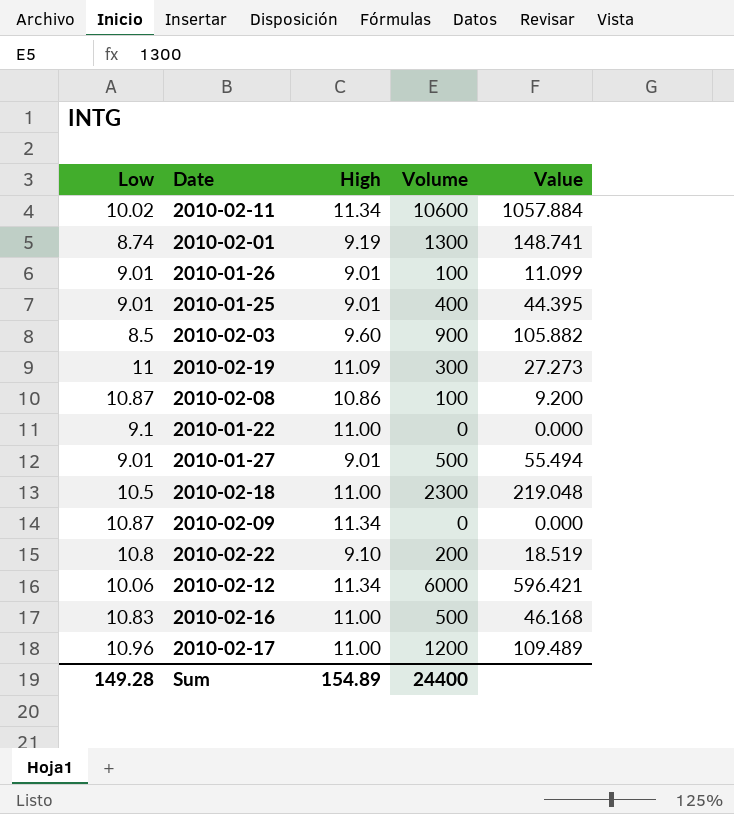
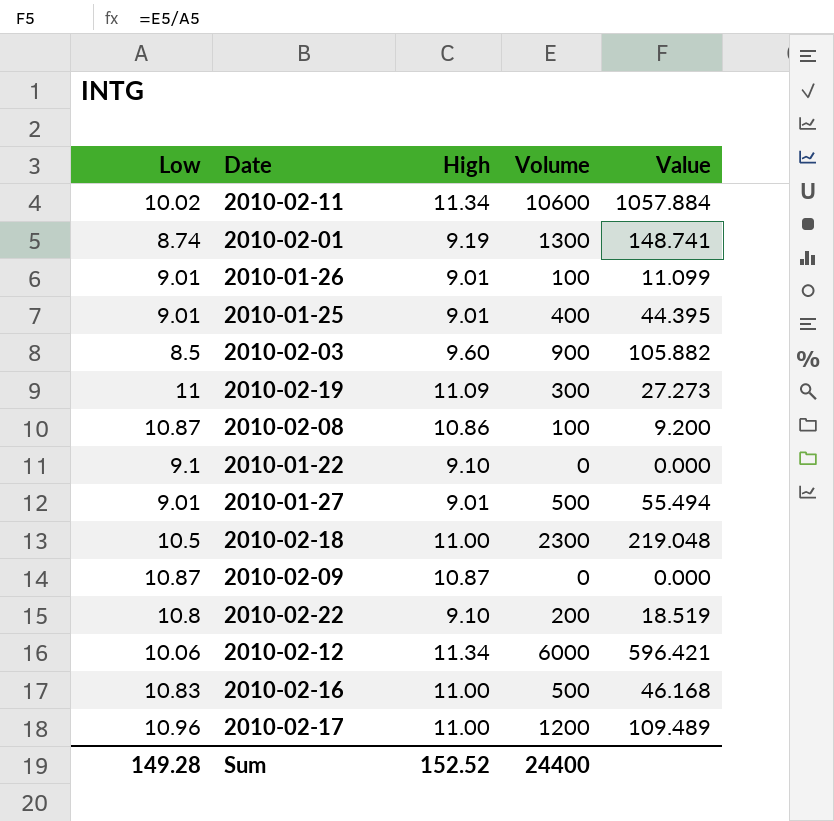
2010-01-22 | High: 11.00 -> 9.10
2010-02-09 | High: 11.34 -> 10.87
Sum | High: 154.89 -> 152.52

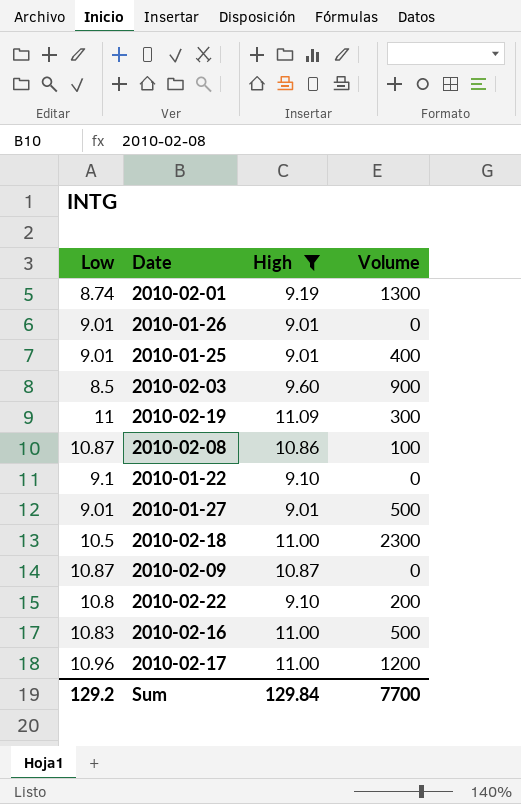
filter: none -> High != 11.34
column Value | formula: [Volume] / [Low] -> none
2010-01-26 | Volume: 100 -> 0
Sum | Low: 149.28 -> 129.2
Sum | High: 152.52 -> 129.84
Sum | Volume: 24400 -> 7700

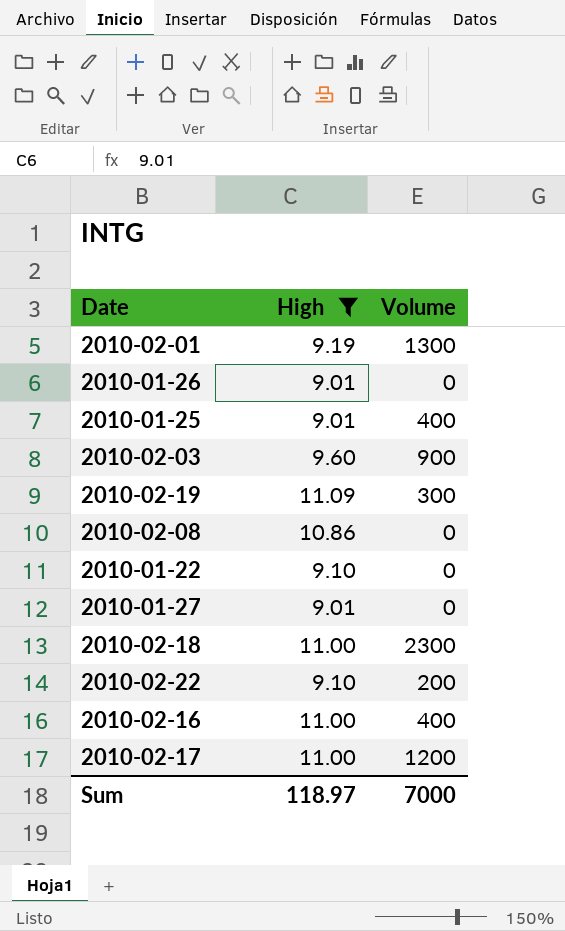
column Low | position: 1 -> none
row 2010-02-09: 10.87 | 10.87 | 0 -> none
2010-02-08 | Volume: 100 -> 0
2010-01-27 | Volume: 500 -> 0
2010-02-16 | Volume: 500 -> 400
Sum | High: 129.84 -> 118.97
Sum | Volume: 7700 -> 7000

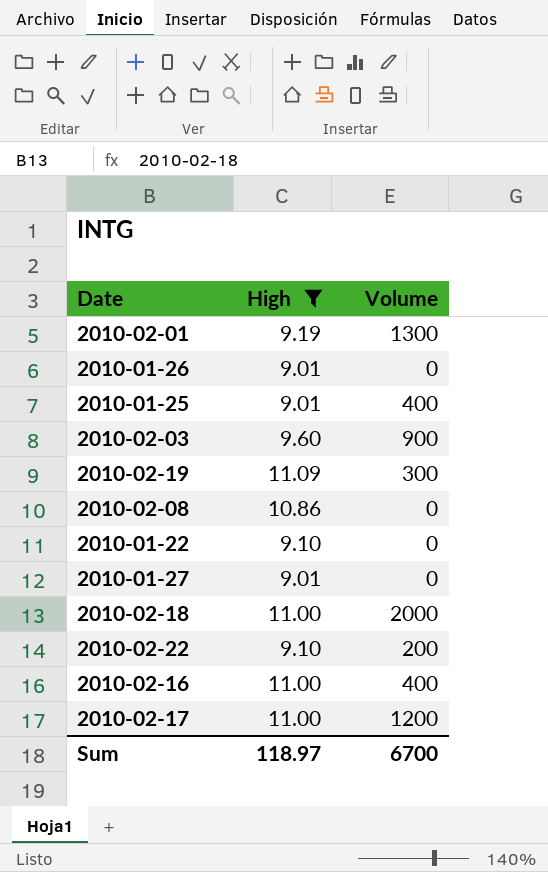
2010-02-18 | Volume: 2300 -> 2000
Sum | Volume: 7000 -> 6700

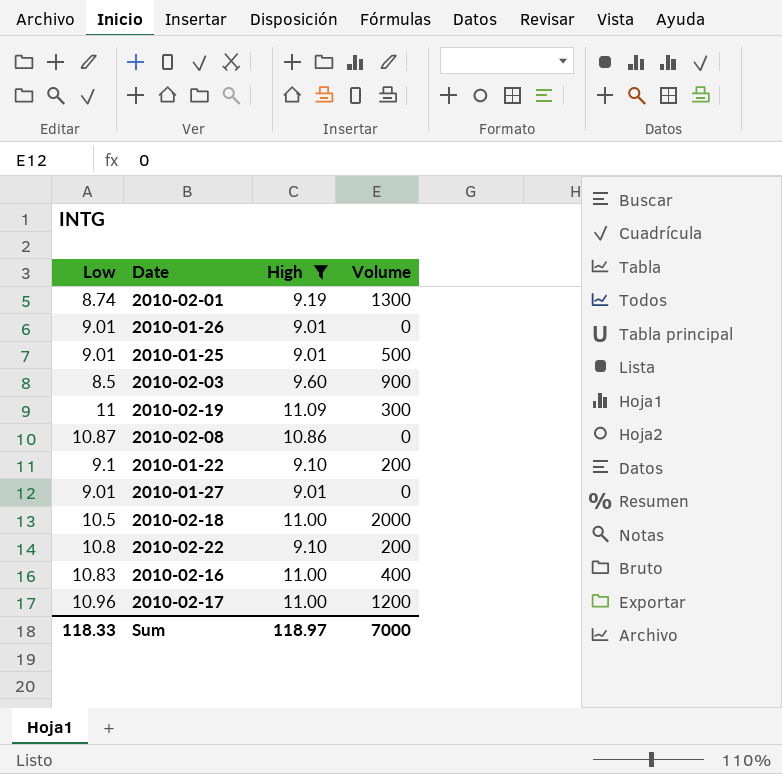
column Low | position: none -> 1
2010-01-25 | Volume: 400 -> 500
2010-01-22 | Volume: 0 -> 200
Sum | Volume: 6700 -> 7000

